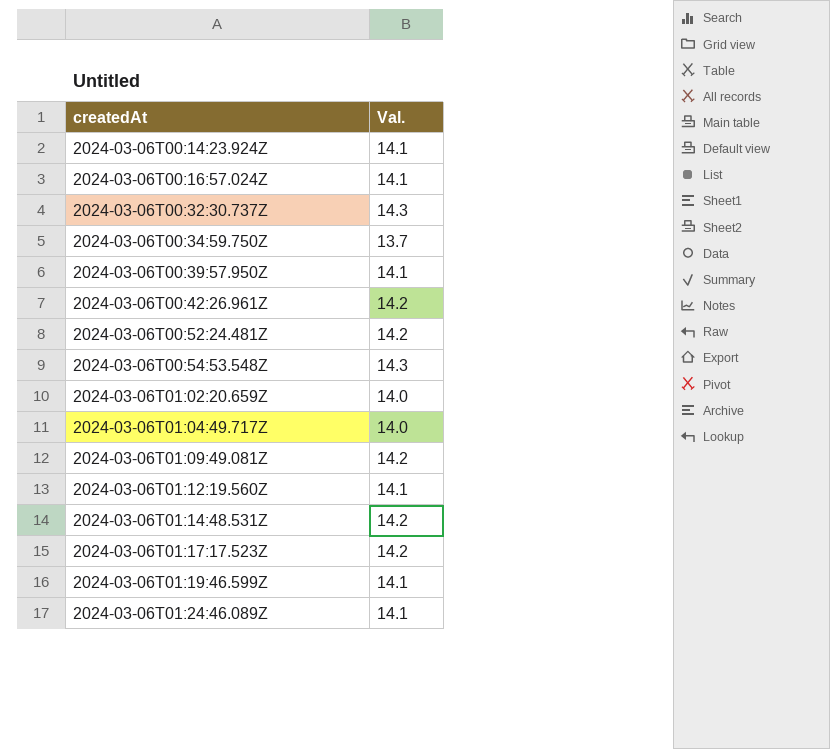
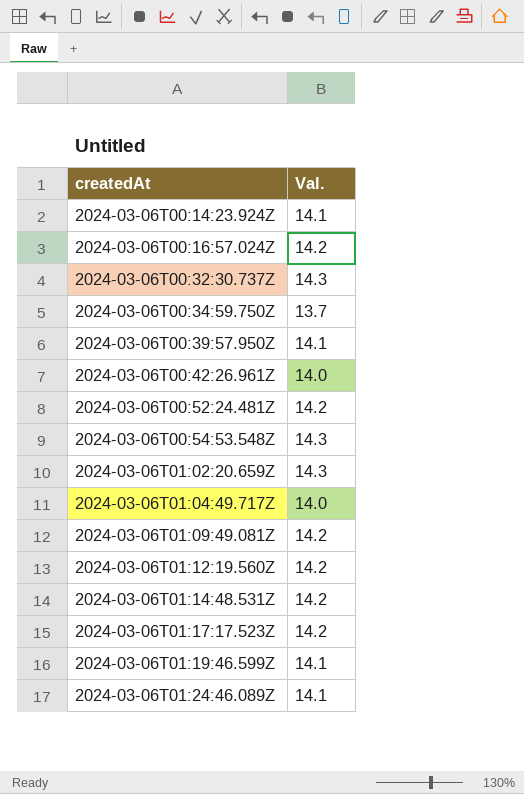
2024-03-06T00:16:57.024Z | Val.: 14.1 -> 14.2
2024-03-06T00:42:26.961Z | Val.: 14.2 -> 14.0
2024-03-06T01:02:20.659Z | Val.: 14.0 -> 14.3
2024-03-06T01:12:19.560Z | Val.: 14.1 -> 14.2

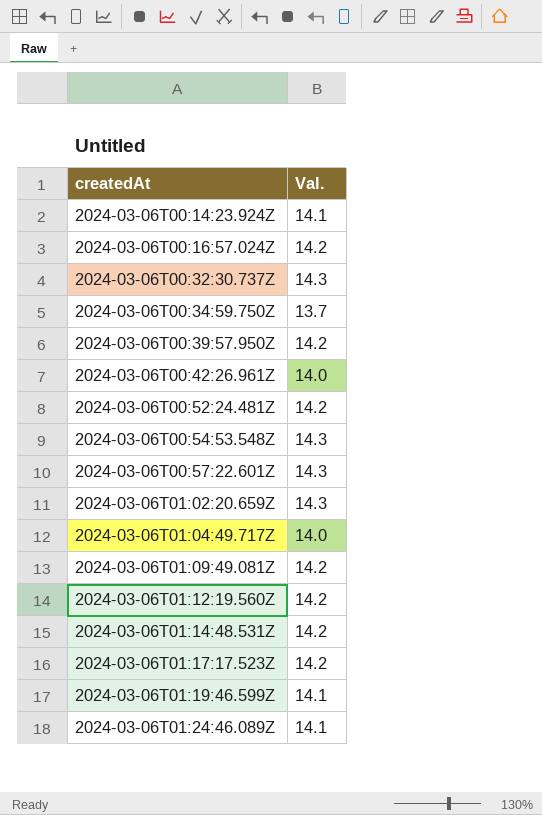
2024-03-06T00:39:57.950Z | Val.: 14.1 -> 14.2
row 2024-03-06T00:57:22.601Z: none -> 14.3

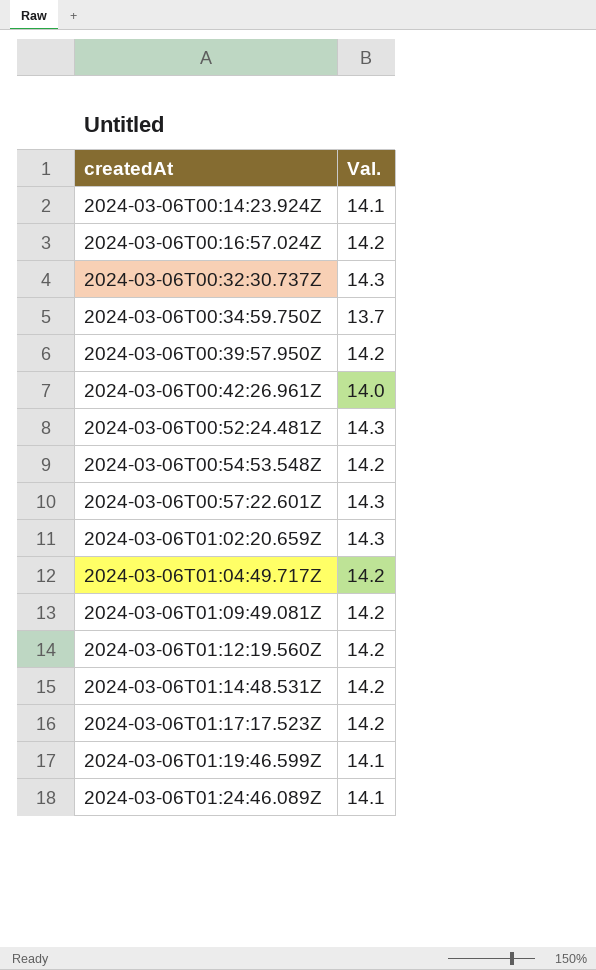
2024-03-06T00:52:24.481Z | Val.: 14.2 -> 14.3
2024-03-06T00:54:53.548Z | Val.: 14.3 -> 14.2
2024-03-06T01:04:49.717Z | Val.: 14.0 -> 14.2

